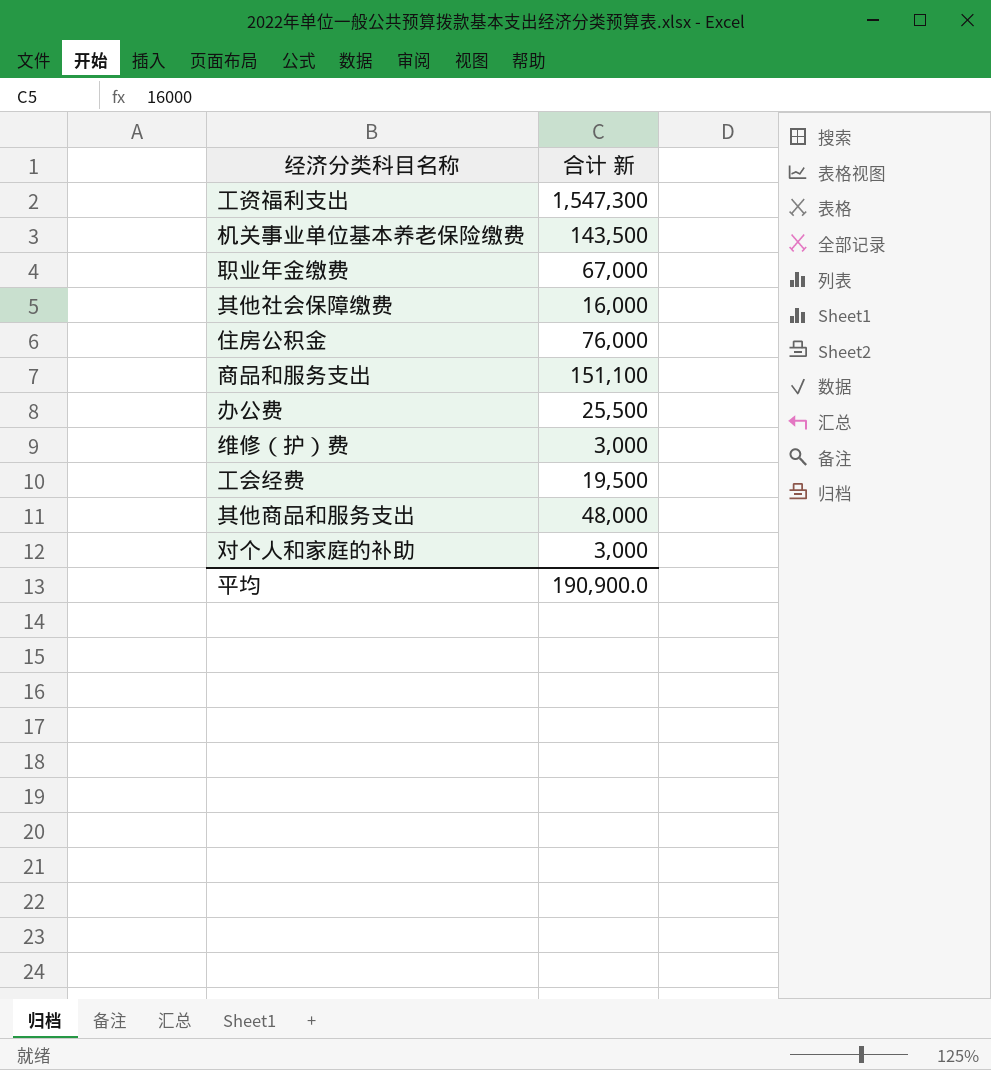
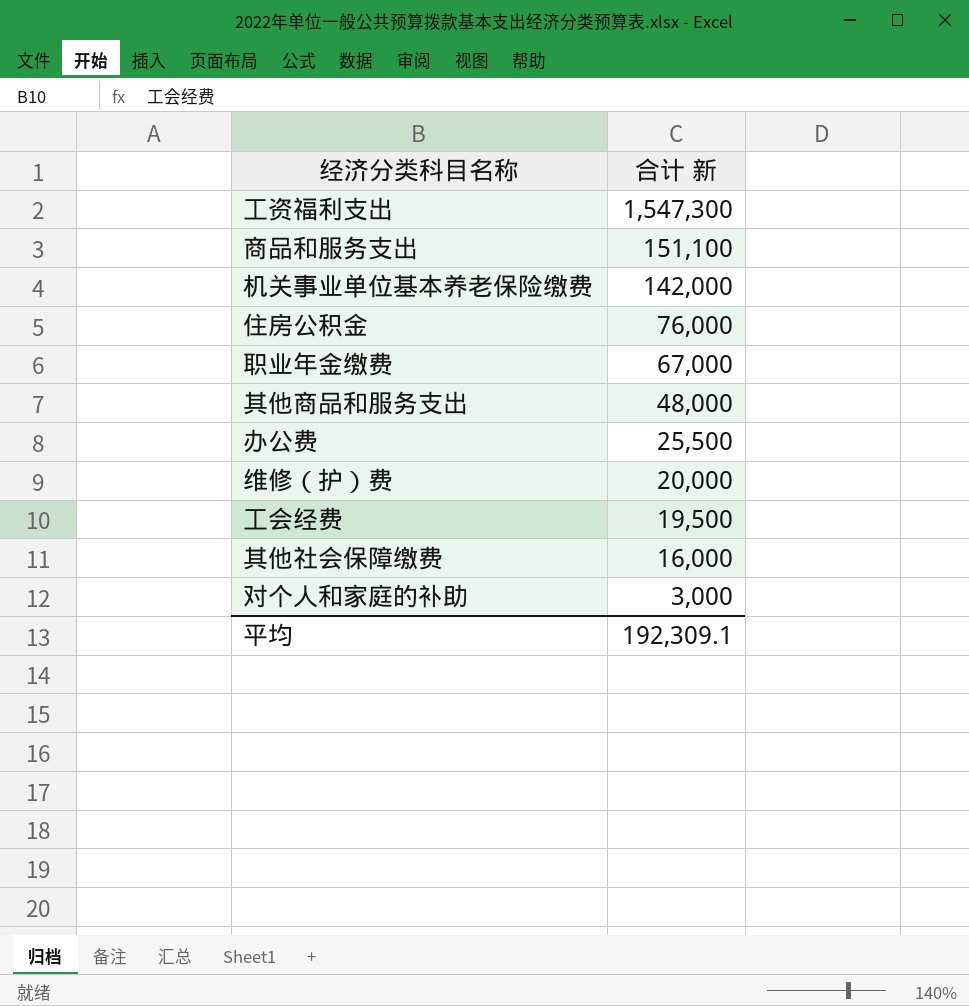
row order: none -> 合计 新 descending
机关事业单位基本养老保险缴费 | 合计 新: 143,500 -> 142,000
维修（护）费 | 合计 新: 3,000 -> 20,000
平均 | 合计 新: 190,900.0 -> 192,309.1

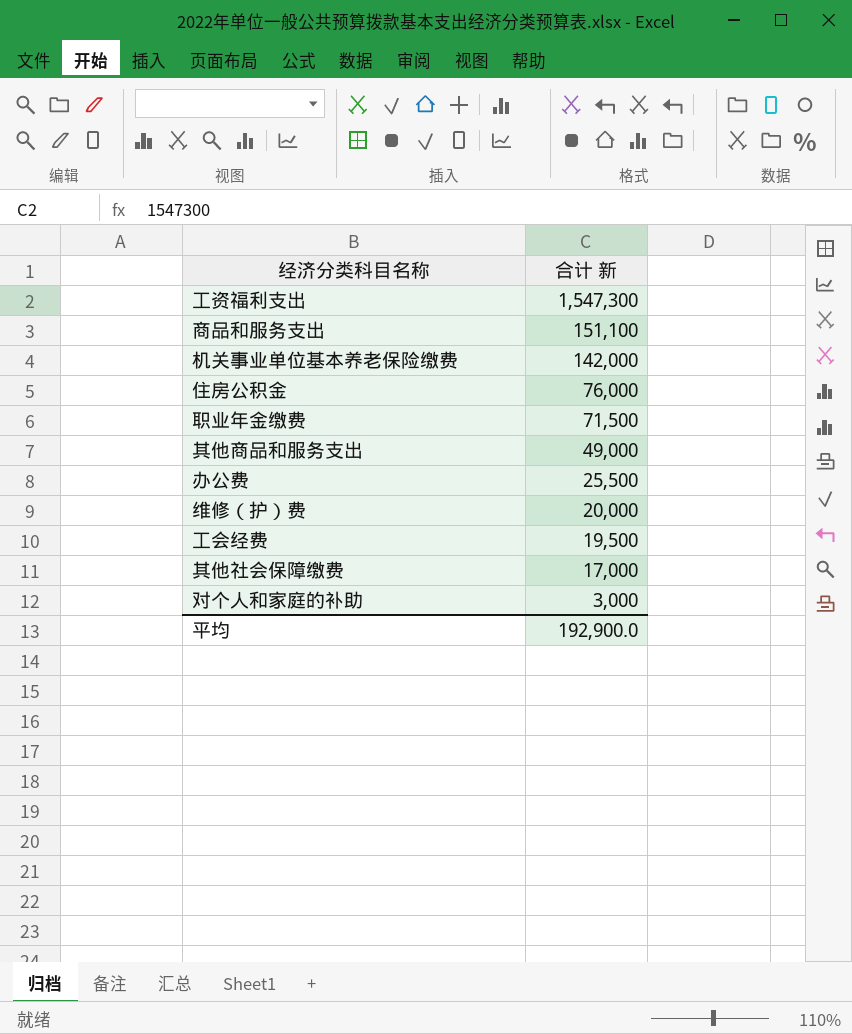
职业年金缴费 | 合计 新: 67,000 -> 71,500
其他商品和服务支出 | 合计 新: 48,000 -> 49,000
其他社会保障缴费 | 合计 新: 16,000 -> 17,000
平均 | 合计 新: 192,309.1 -> 192,900.0

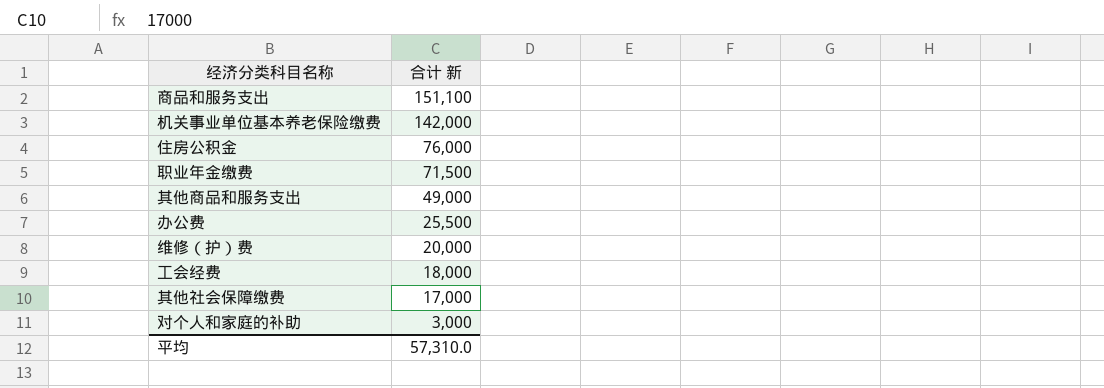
row 工资福利支出: 1,547,300 -> none
工会经费 | 合计 新: 19,500 -> 18,000
平均 | 合计 新: 192,900.0 -> 57,310.0

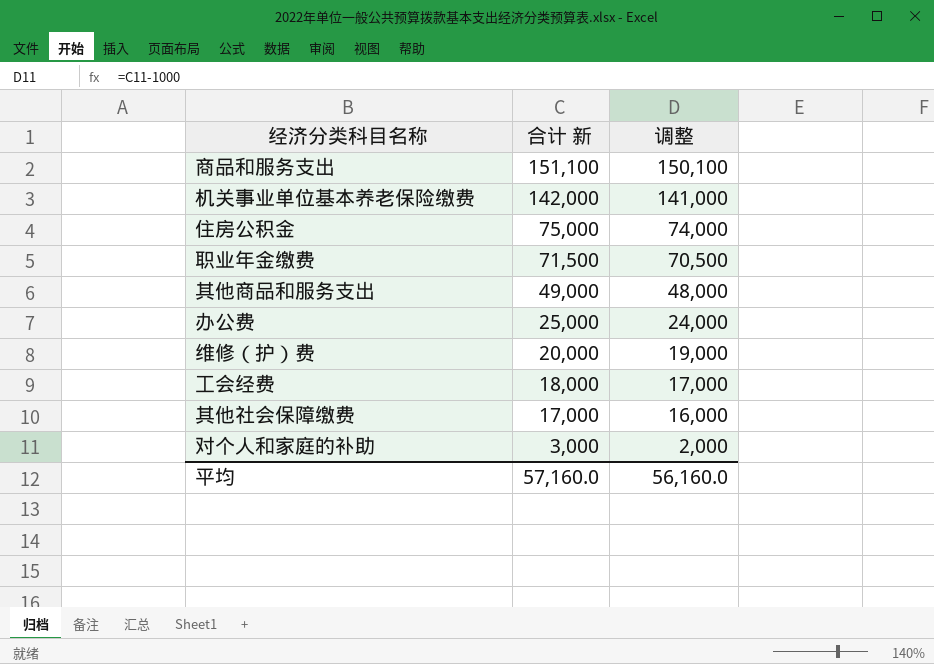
column 调整 | formula: none -> [合计 新] - 1000
住房公积金 | 合计 新: 76,000 -> 75,000
办公费 | 合计 新: 25,500 -> 25,000
平均 | 合计 新: 57,310.0 -> 57,160.0

